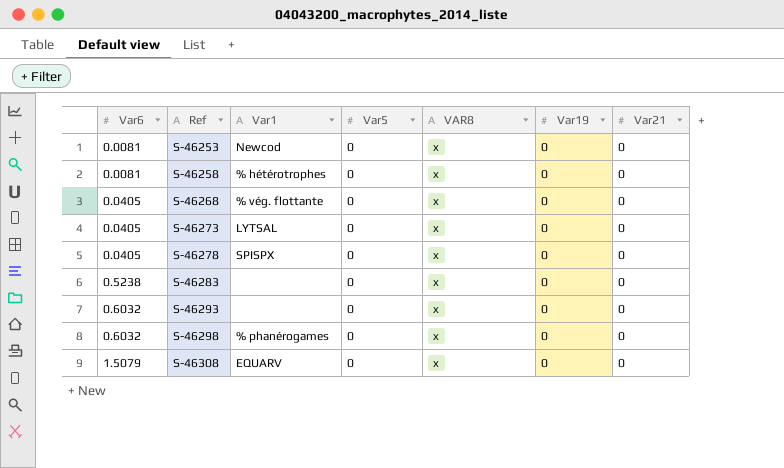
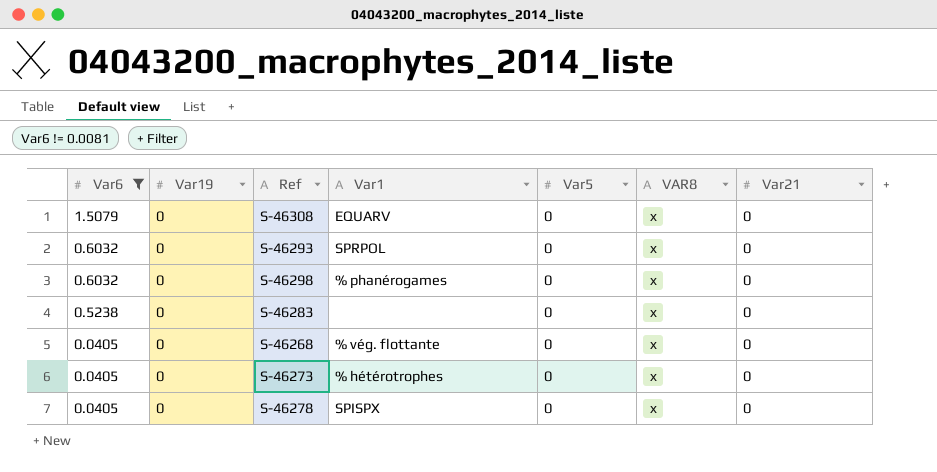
filter: none -> Var6 != 0.0081
row order: Var6 ascending -> Var6 descending
column Var19 | position: 6 -> 2
S-46293 | Var1: none -> SPRPOL
S-46273 | Var1: LYTSAL -> % hétérotrophes

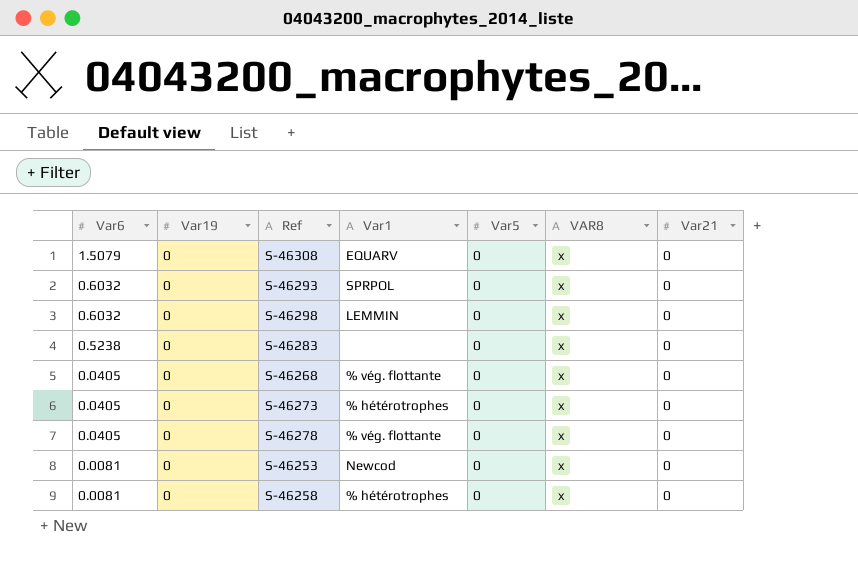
filter: Var6 != 0.0081 -> none
S-46298 | Var1: % phanérogames -> LEMMIN
S-46278 | Var1: SPISPX -> % vég. flottante

